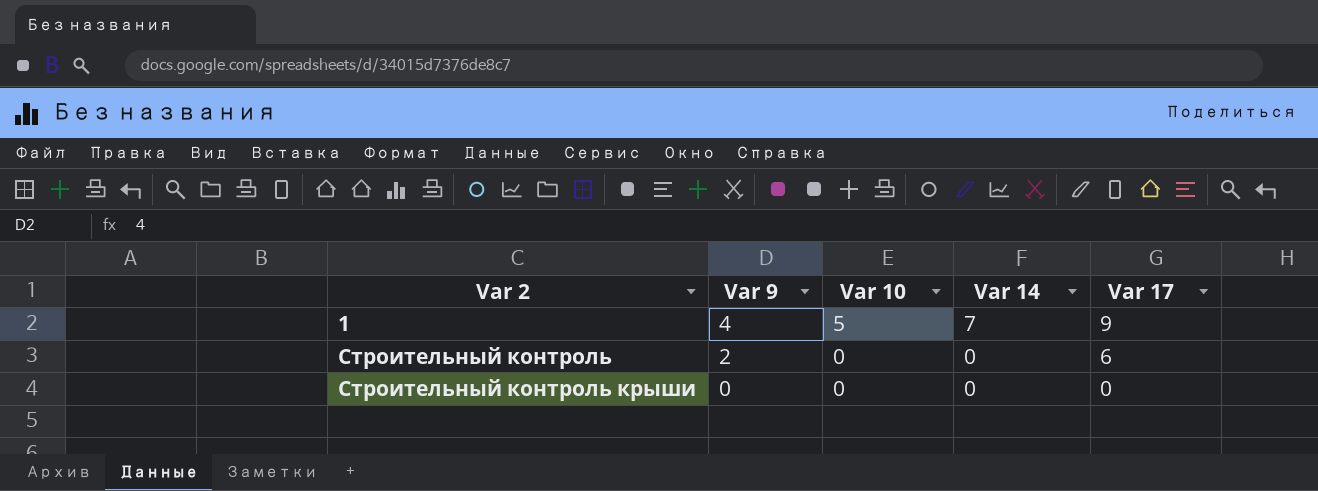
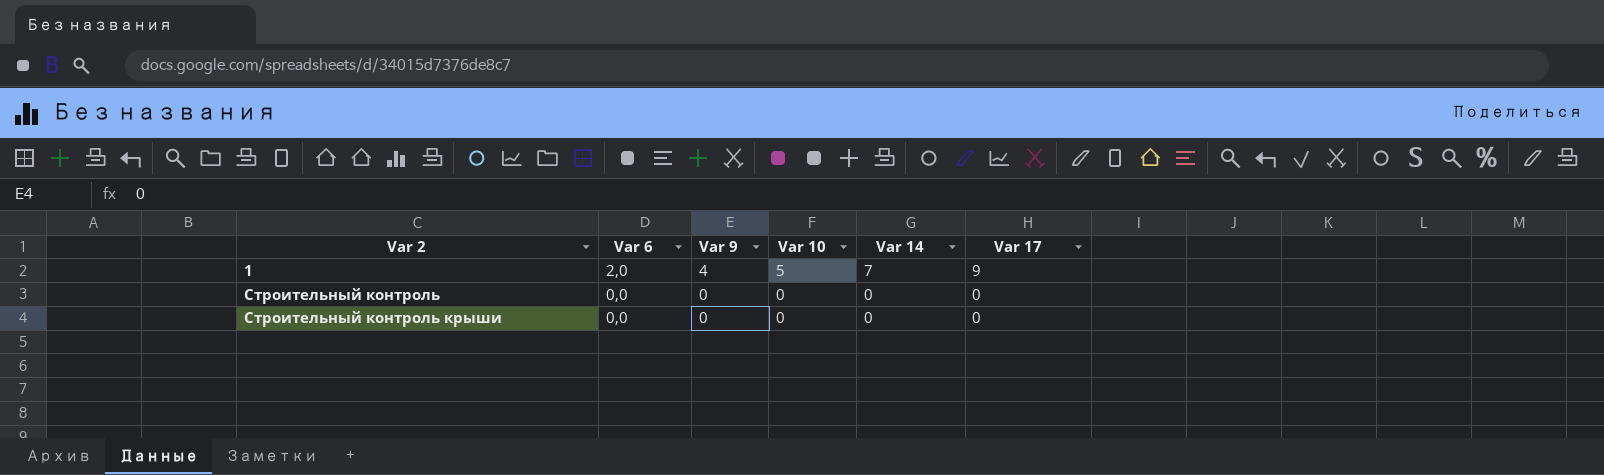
column Var 6 | position: none -> 2
Строительный контроль | Var 9: 2 -> 0
Строительный контроль | Var 17: 6 -> 0

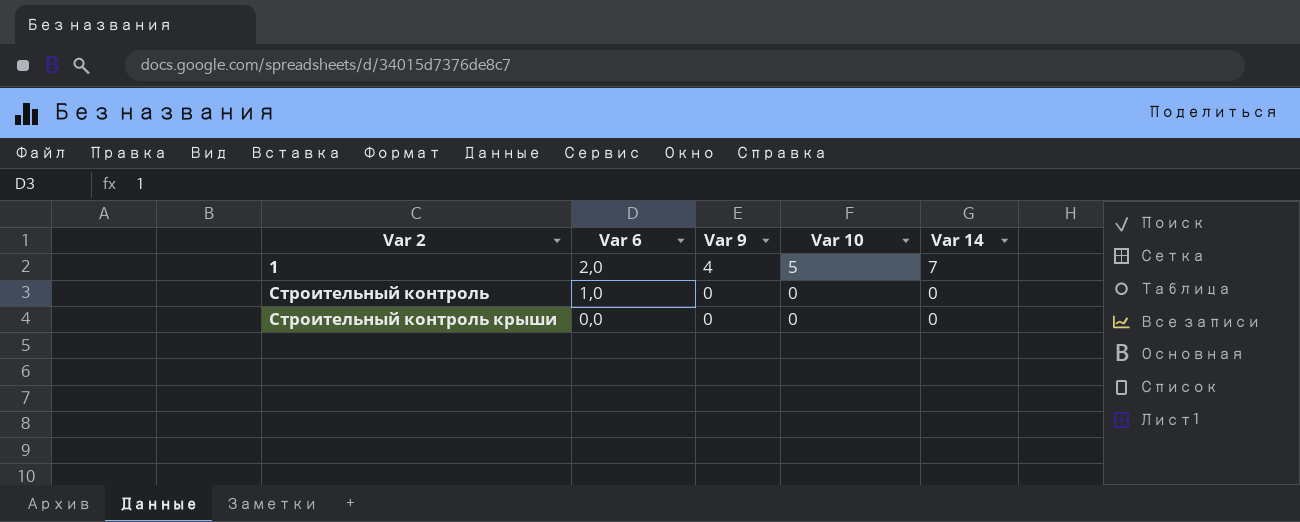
column Var 17 | position: 6 -> none
Строительный контроль | Var 6: 0,0 -> 1,0

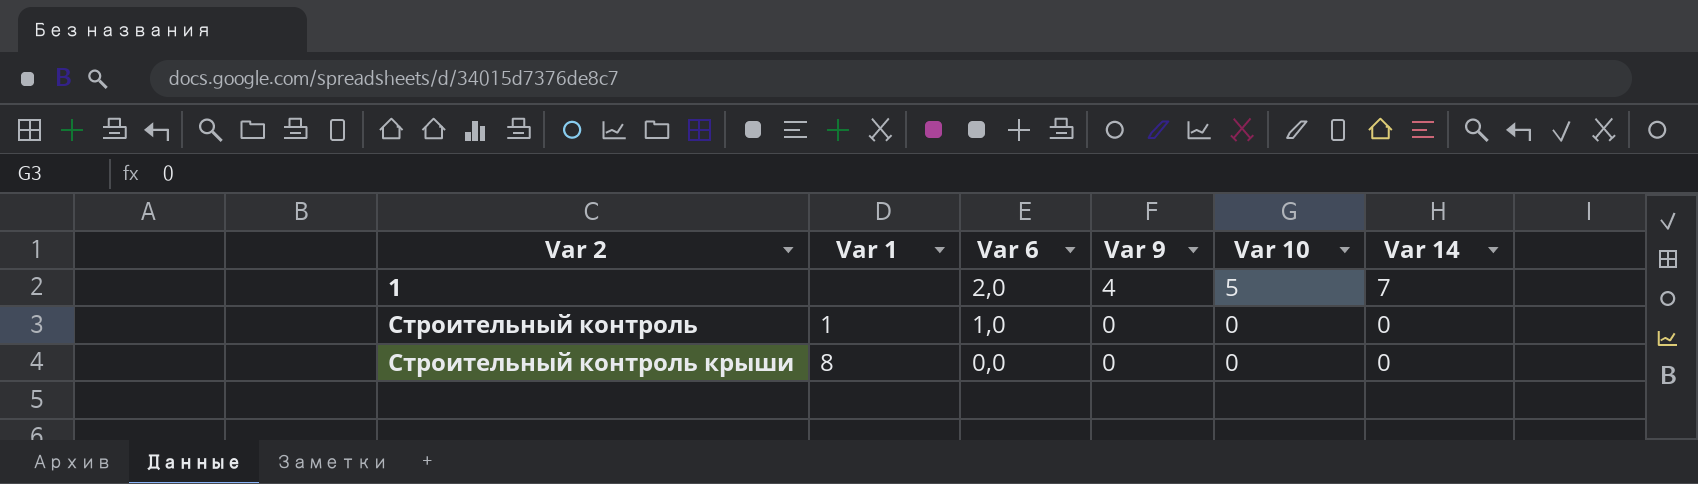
column Var 1 | position: none -> 2

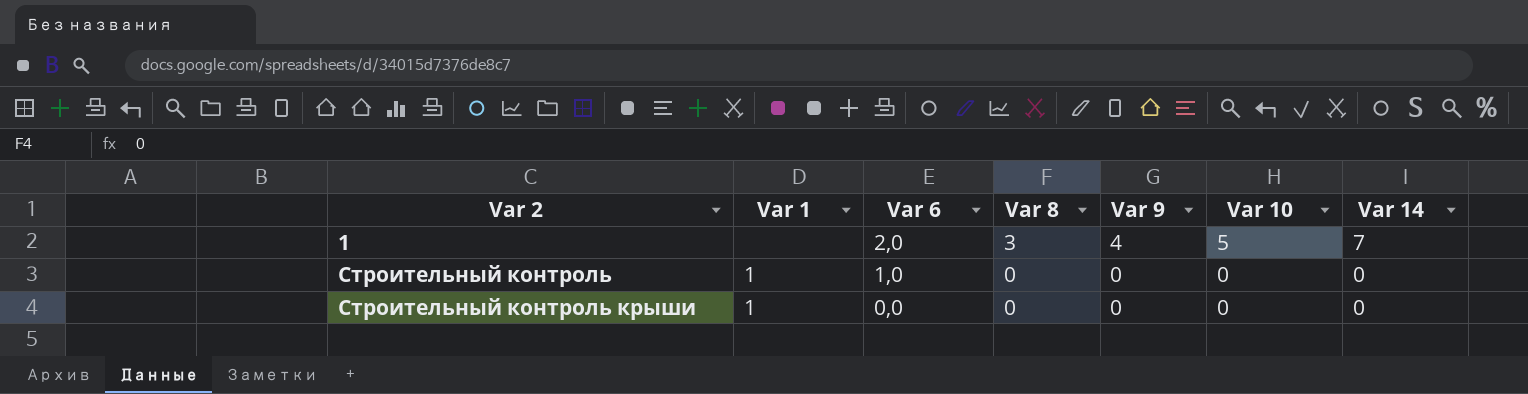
column Var 8 | position: none -> 4
Строительный контроль крыши | Var 1: 8 -> 1

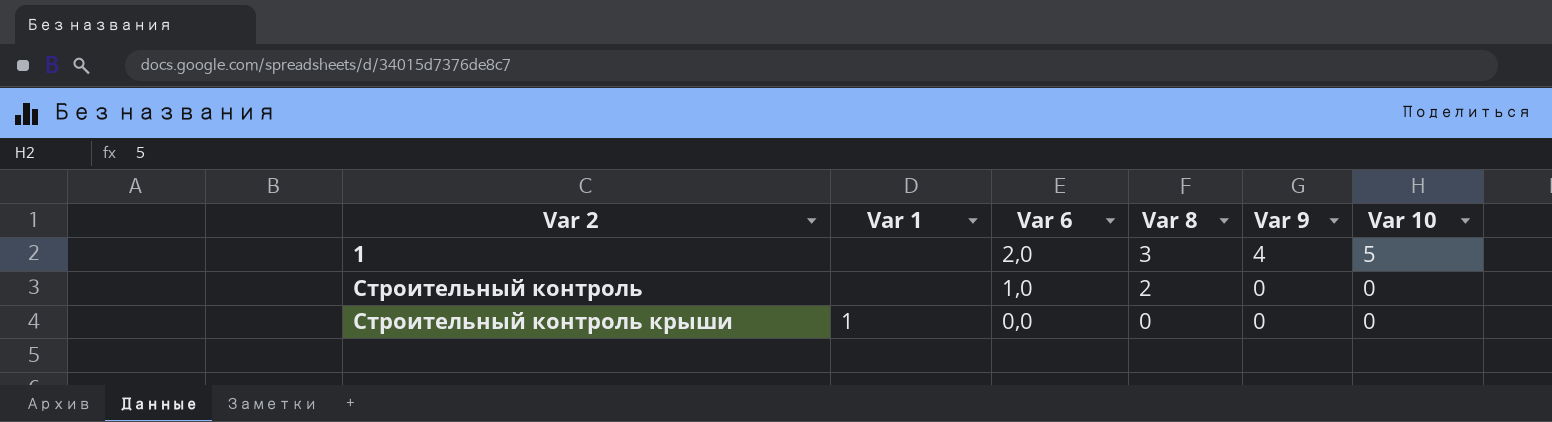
column Var 14 | position: 7 -> none
Строительный контроль | Var 1: 1 -> none
Строительный контроль | Var 8: 0 -> 2

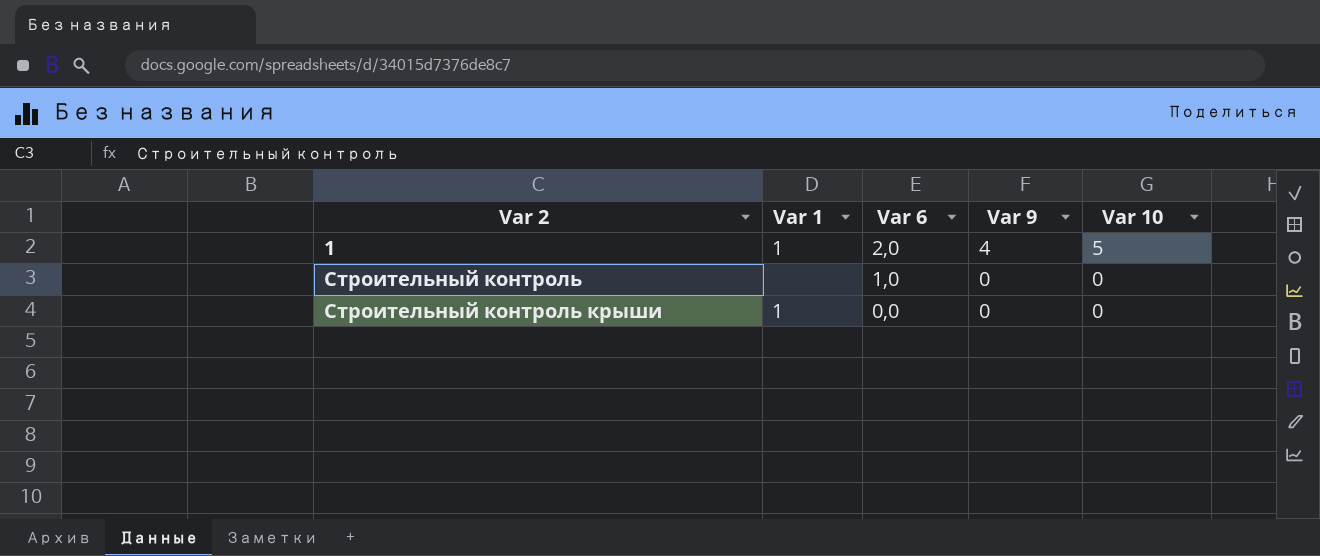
column Var 8 | position: 4 -> none
1 | Var 1: none -> 1

